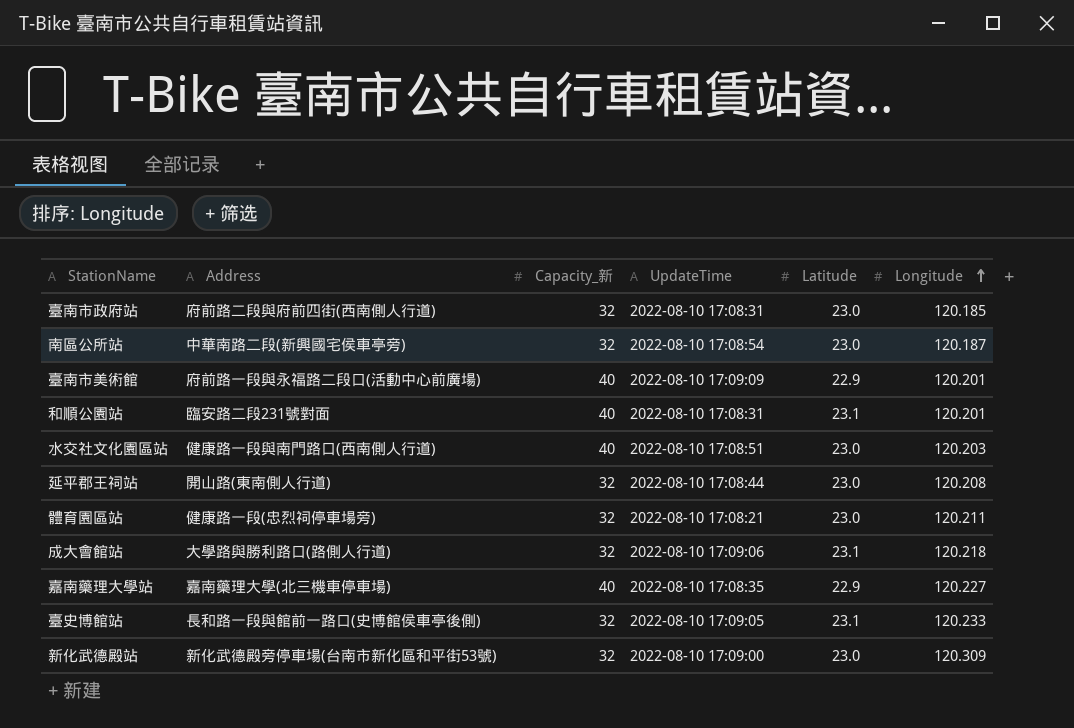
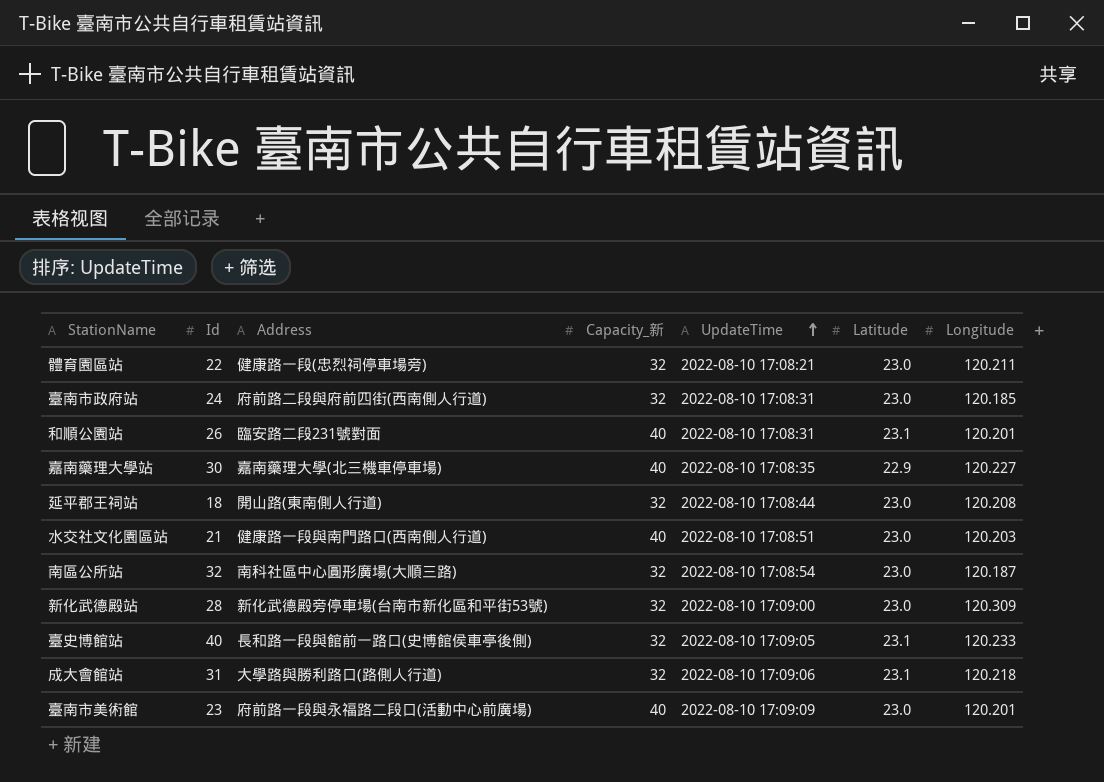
row order: Longitude ascending -> UpdateTime ascending
column Id | position: none -> 2
南區公所站 | Address: 中華南路二段(新興國宅侯車亭旁) -> 南科社區中心圓形廣場(大順三路)
臺南市美術館 | Latitude: 22.9 -> 23.0

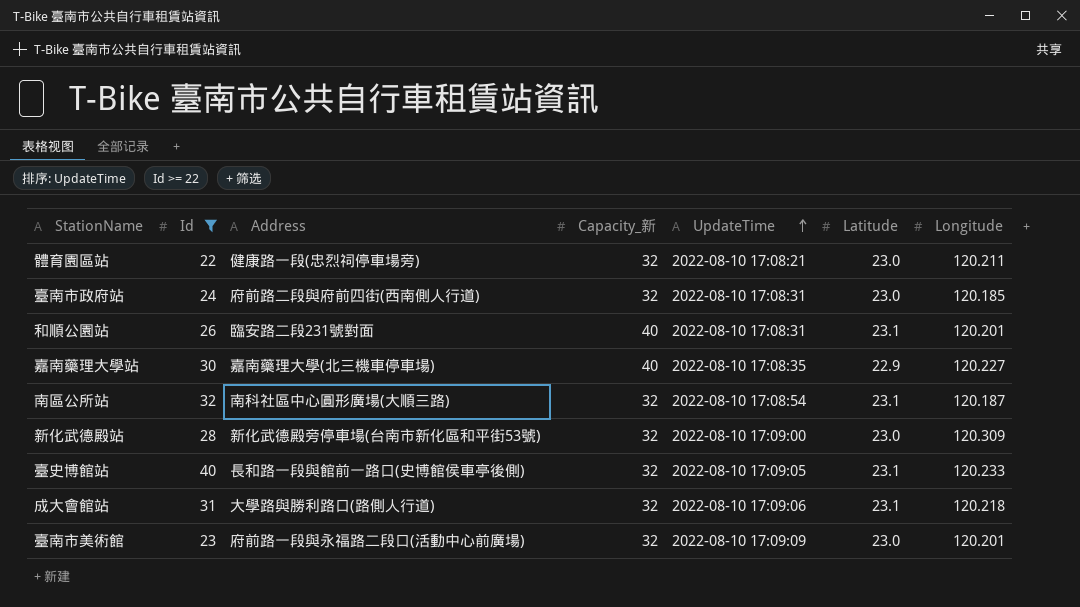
filter: none -> Id >= 22
南區公所站 | Latitude: 23.0 -> 23.1
臺南市美術館 | Capacity_新: 40 -> 32

